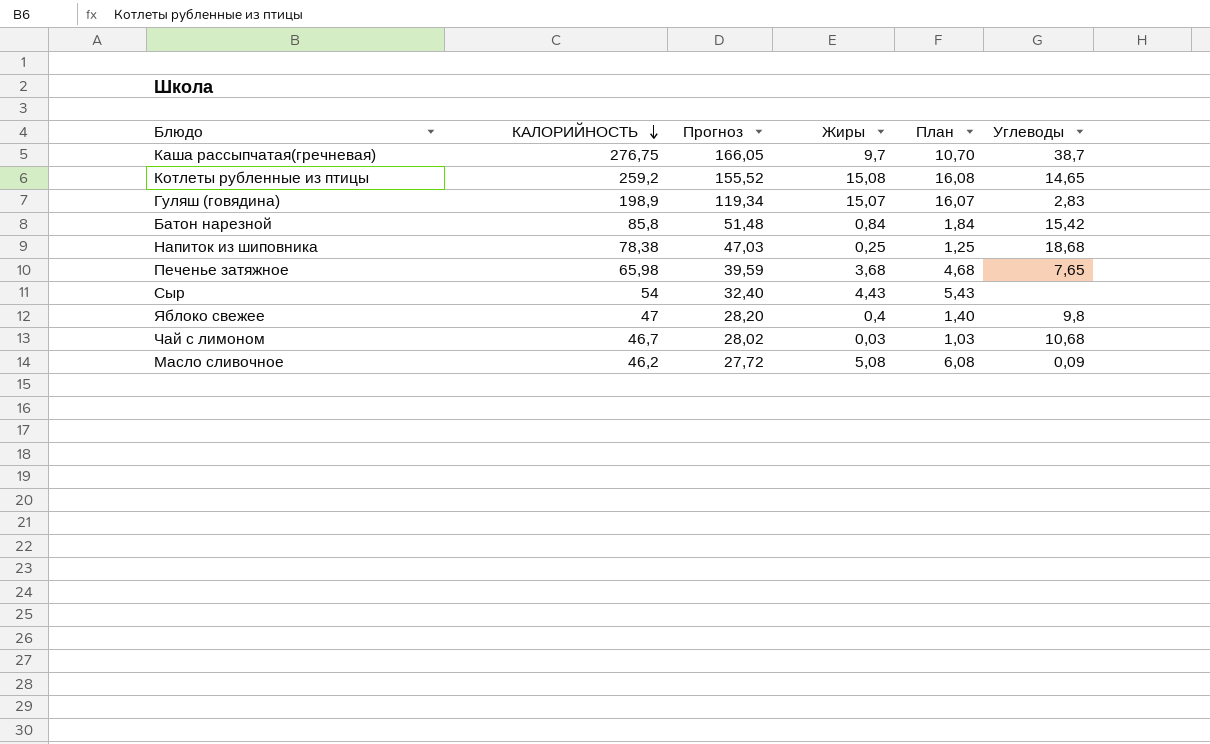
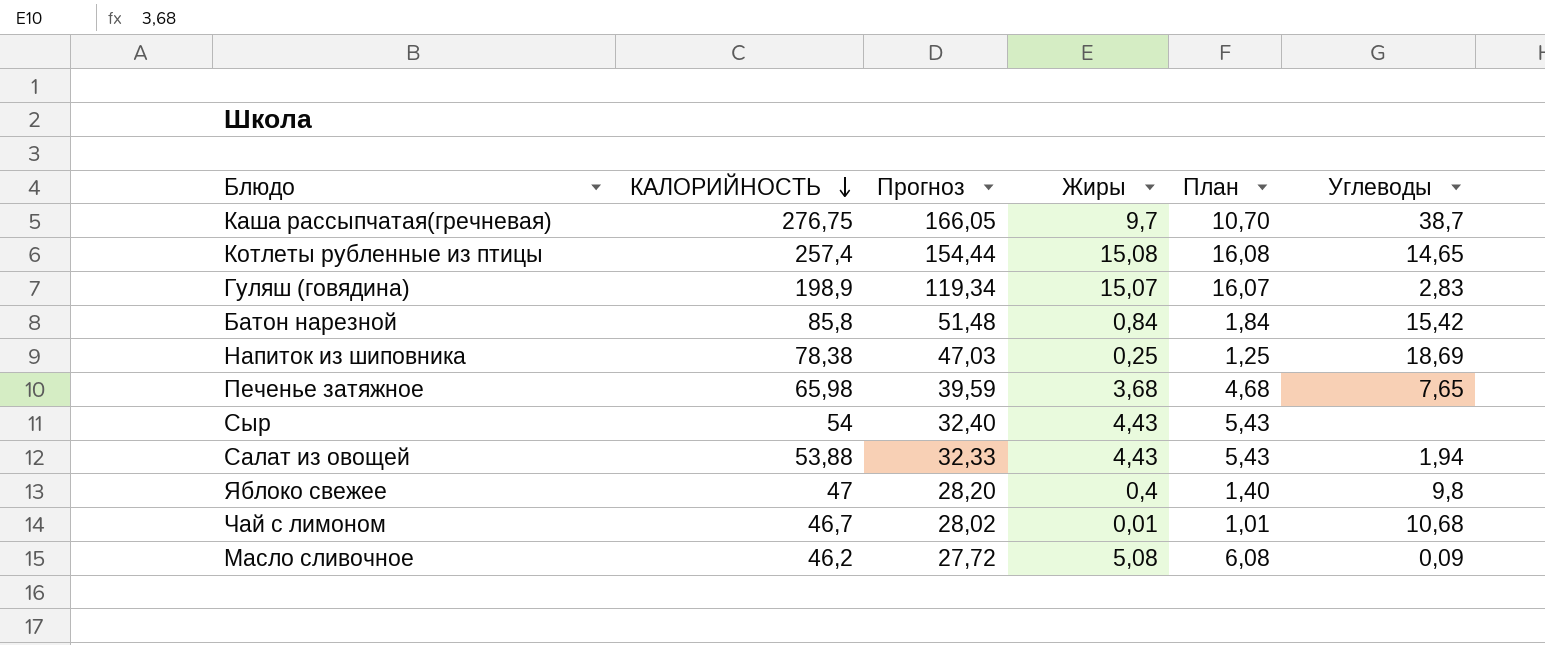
Котлеты рубленные из птицы | КАЛОРИЙНОСТЬ: 259,2 -> 257,4
Котлеты рубленные из птицы | Прогноз: 155,52 -> 154,44
Напиток из шиповника | Углеводы: 18,68 -> 18,69
row Салат из овощей: none -> 53,88 | 32,33 | 4,43 | 5,43 | 1,94
Чай с лимоном | Жиры: 0,03 -> 0,01
Чай с лимоном | План: 1,03 -> 1,01

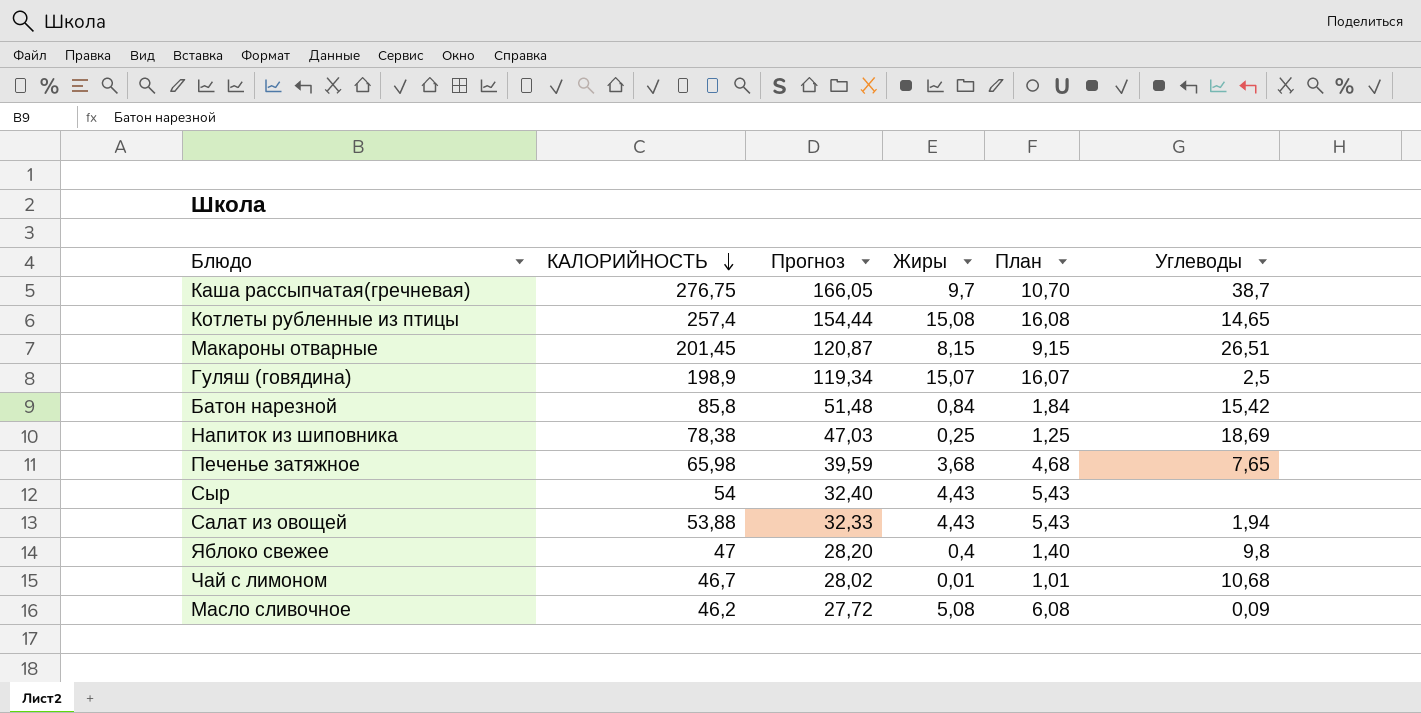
row Макароны отварные: none -> 201,45 | 120,87 | 8,15 | 9,15 | 26,51
Гуляш (говядина) | Углеводы: 2,83 -> 2,5

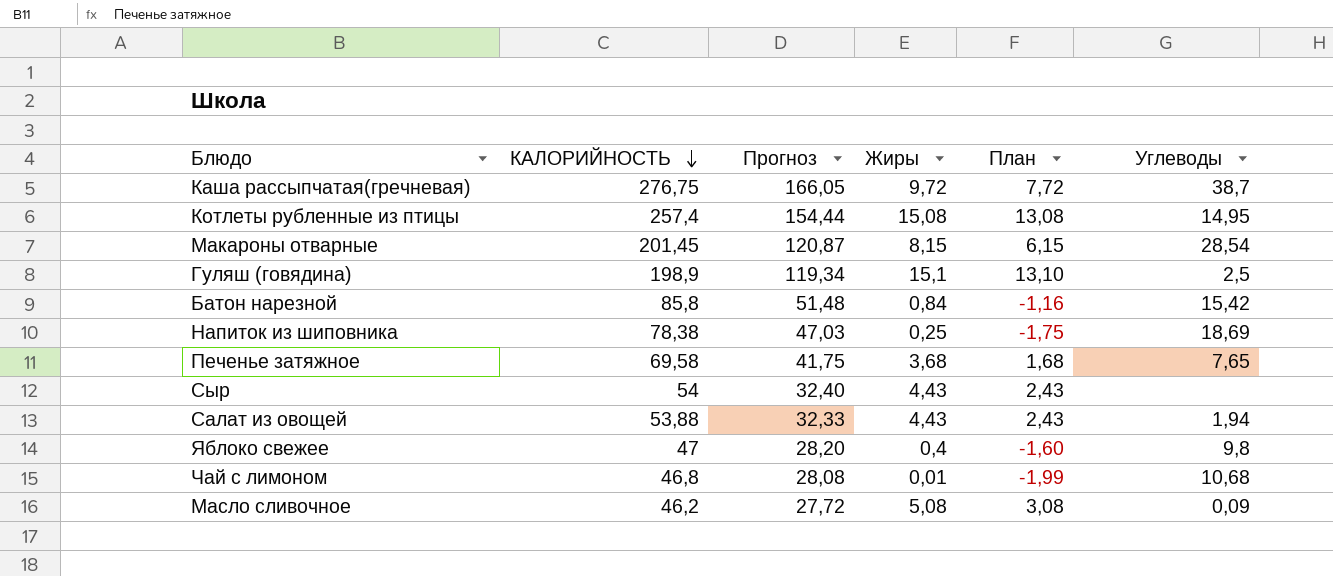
column План | formula: [Жиры] + 1 -> [Жиры] - 2
Каша рассыпчатая(гречневая) | Жиры: 9,7 -> 9,72
Котлеты рубленные из птицы | Углеводы: 14,65 -> 14,95
Макароны отварные | Углеводы: 26,51 -> 28,54
Гуляш (говядина) | Жиры: 15,07 -> 15,1
Печенье затяжное | КАЛОРИЙНОСТЬ: 65,98 -> 69,58
Печенье затяжное | Прогноз: 39,59 -> 41,75
Чай с лимоном | КАЛОРИЙНОСТЬ: 46,7 -> 46,8
Чай с лимоном | Прогноз: 28,02 -> 28,08

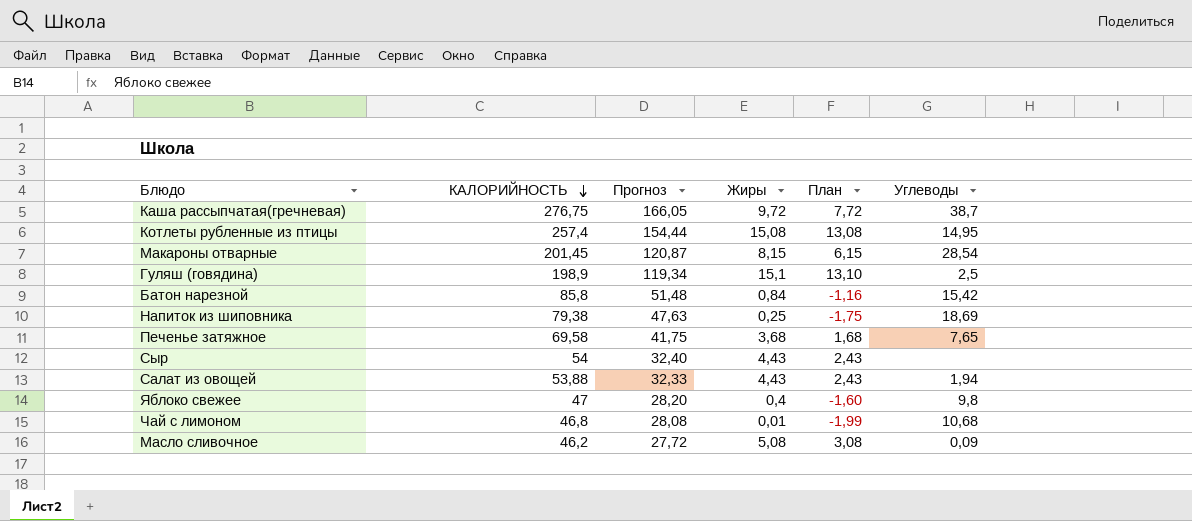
Напиток из шиповника | КАЛОРИЙНОСТЬ: 78,38 -> 79,38
Напиток из шиповника | Прогноз: 47,03 -> 47,63

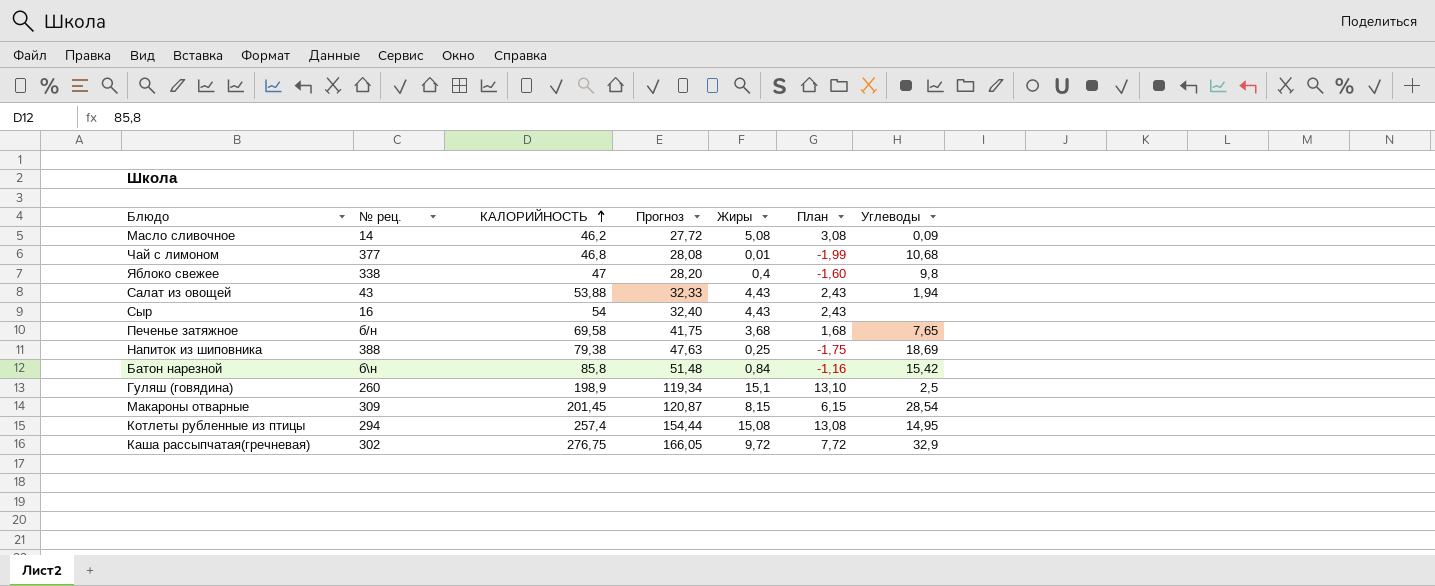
row order: КАЛОРИЙНОСТЬ descending -> КАЛОРИЙНОСТЬ ascending
column № рец. | position: none -> 2
Каша рассыпчатая(гречневая) | Углеводы: 38,7 -> 32,9

